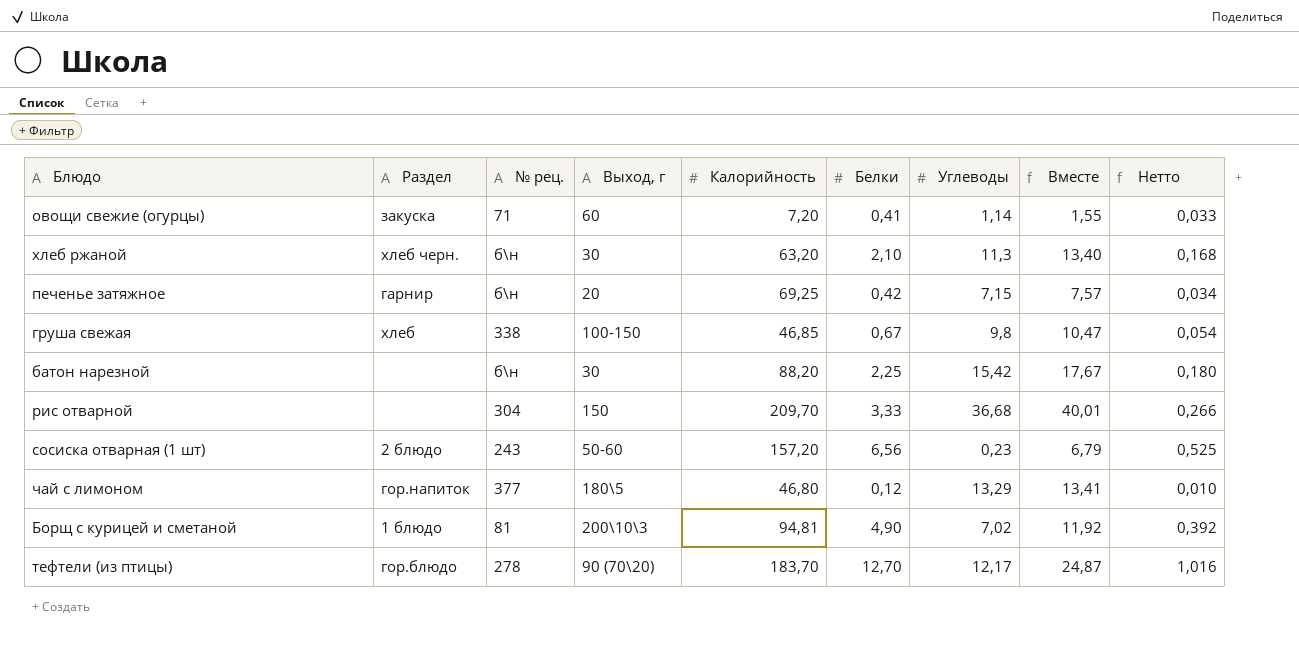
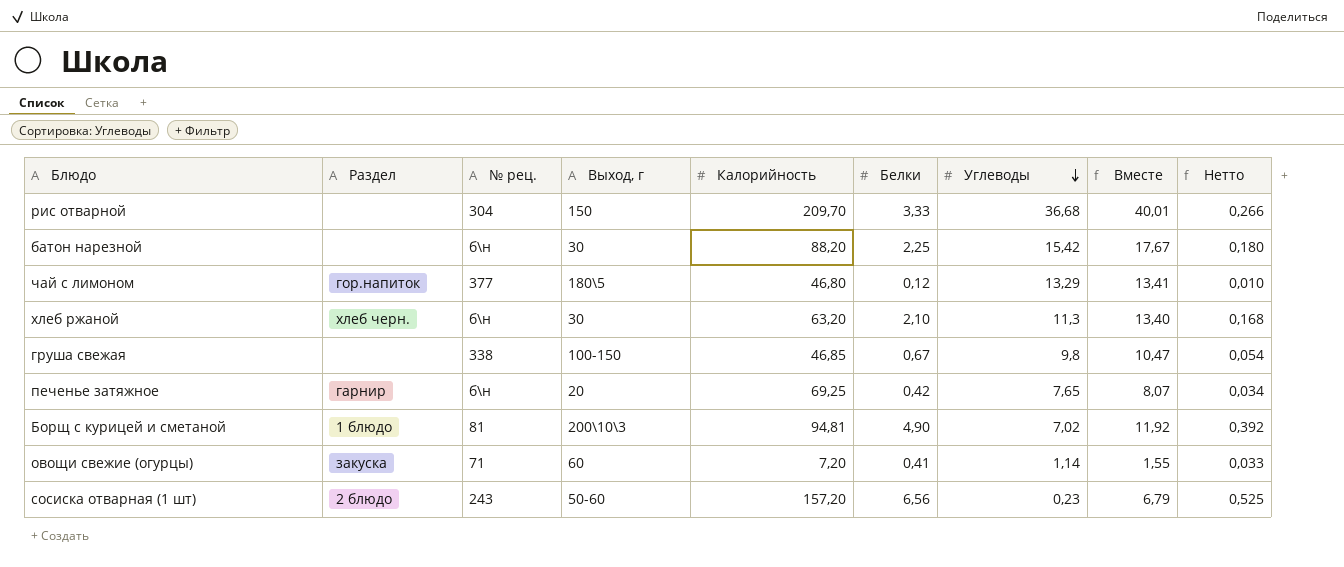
row order: none -> Углеводы descending
row тефтели (из птицы): гор.блюдо | 278 | 90 (70\20) | 183,70 | 12,70 | 12,17 | 24,87 | 1,016 -> none
груша свежая | Раздел: хлеб -> none
печенье затяжное | Углеводы: 7,15 -> 7,65
печенье затяжное | Вместе: 7,57 -> 8,07

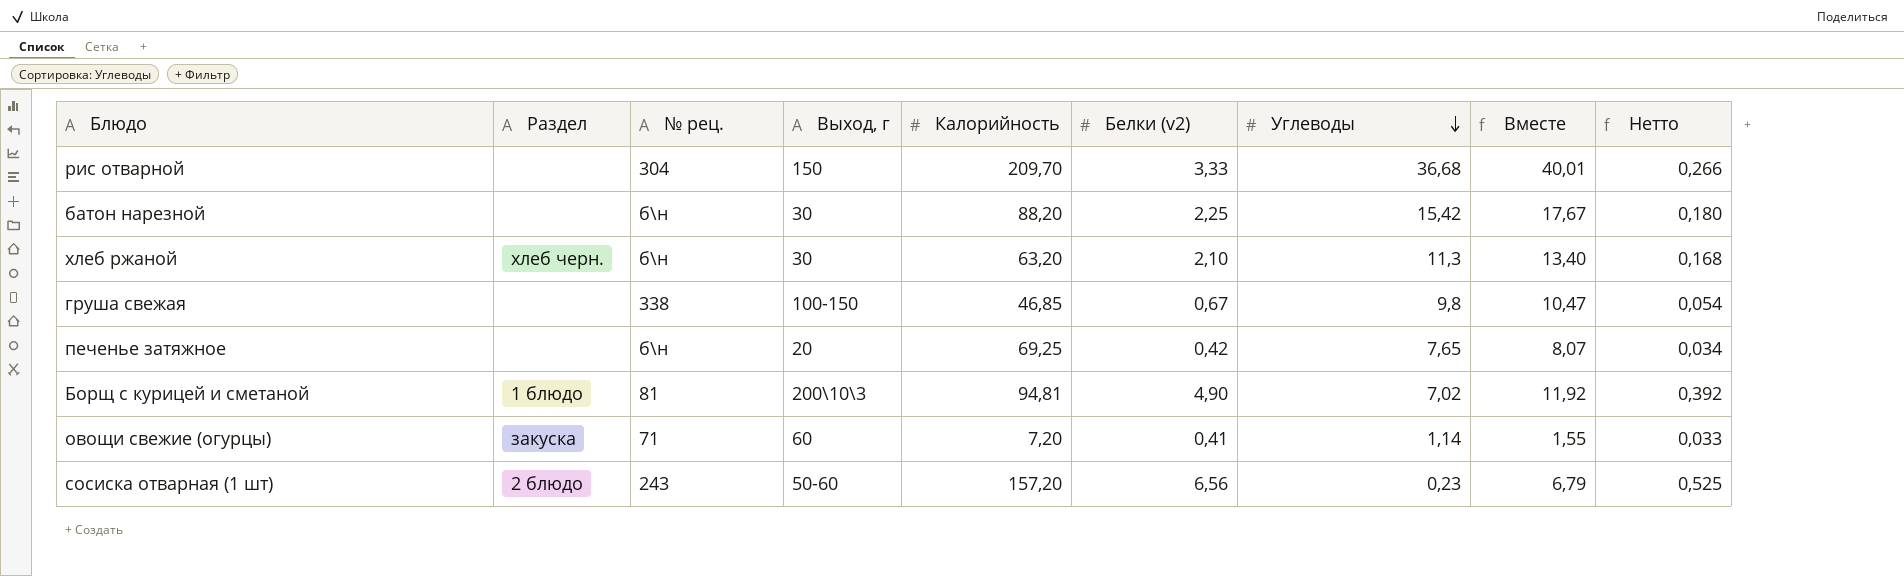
column name: Белки -> Белки (v2)
row чай с лимоном: гор.напиток | 377 | 180\5 | 46,80 | 0,12 | 13,29 | 13,41 | 0,010 -> none
печенье затяжное | Раздел: гарнир -> none

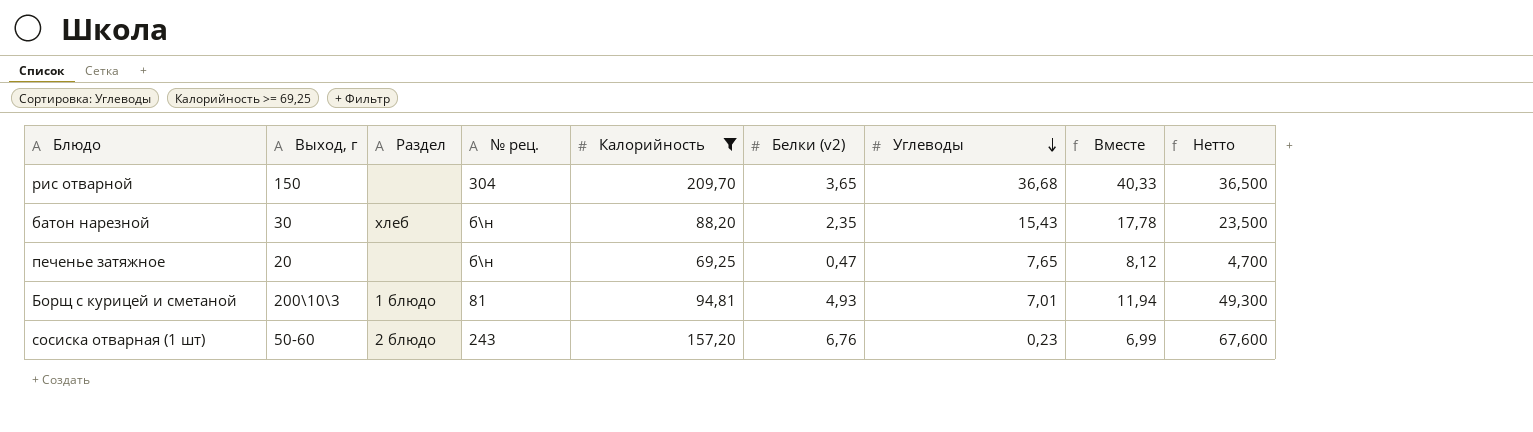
filter: none -> Калорийность >= 69,25
column Выход, г | position: 4 -> 2
column Нетто | formula: [Белки (v2)] * 0,08 -> [Белки (v2)] * 10
рис отварной | Белки (v2): 3,33 -> 3,65
рис отварной | Вместе: 40,01 -> 40,33
батон нарезной | Раздел: none -> хлеб
батон нарезной | Белки (v2): 2,25 -> 2,35
батон нарезной | Углеводы: 15,42 -> 15,43
батон нарезной | Вместе: 17,67 -> 17,78
печенье затяжное | Белки (v2): 0,42 -> 0,47
печенье затяжное | Вместе: 8,07 -> 8,12
Борщ с курицей и сметаной | Белки (v2): 4,90 -> 4,93
Борщ с курицей и сметаной | Углеводы: 7,02 -> 7,01
Борщ с курицей и сметаной | Вместе: 11,92 -> 11,94
сосиска отварная (1 шт) | Белки (v2): 6,56 -> 6,76
сосиска отварная (1 шт) | Вместе: 6,79 -> 6,99

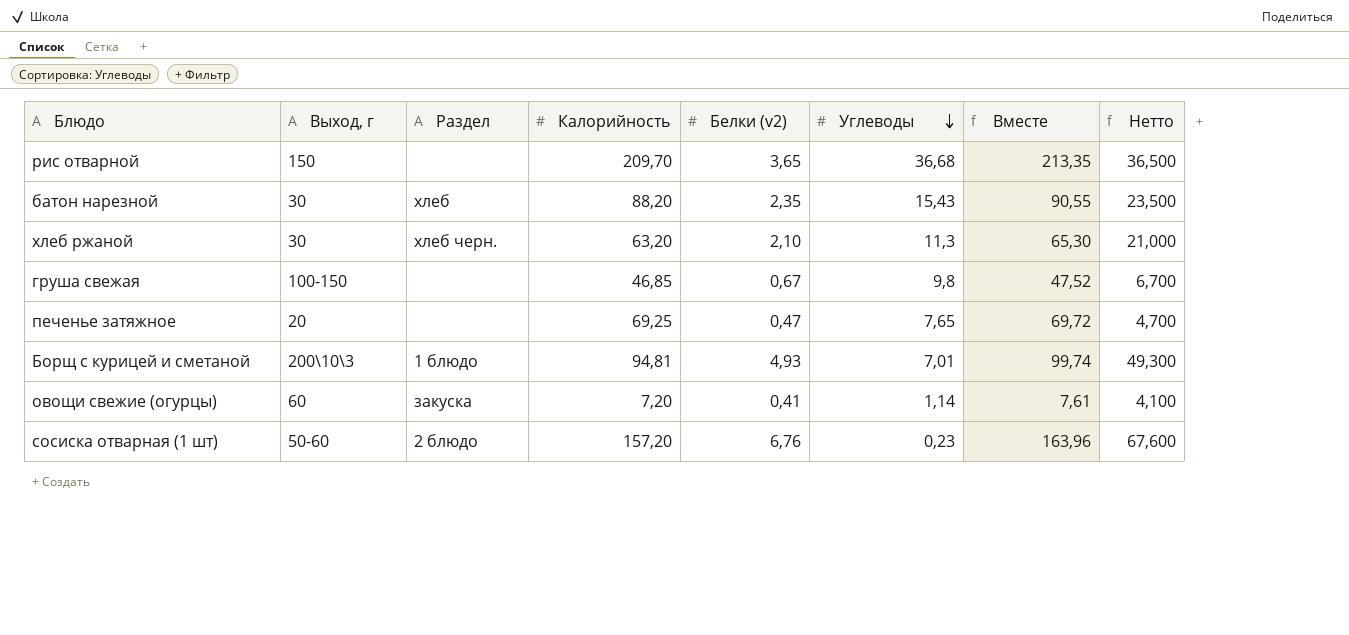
filter: Калорийность >= 69,25 -> none
column № рец. | position: 4 -> none
column Вместе | formula: [Белки (v2)] + [Углеводы] -> [Калорийность] + [Белки (v2)]

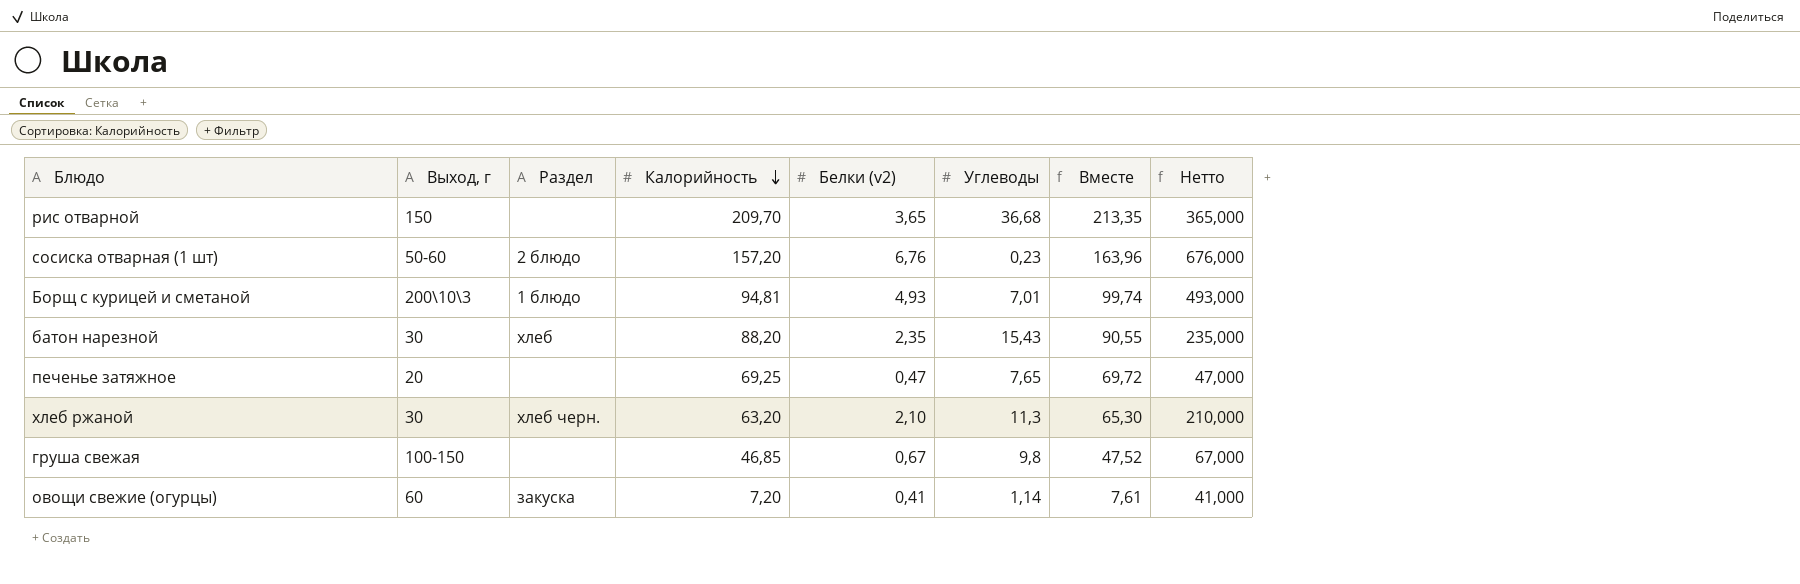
row order: Углеводы descending -> Калорийность descending
column Нетто | formula: [Белки (v2)] * 10 -> [Белки (v2)] * 100

